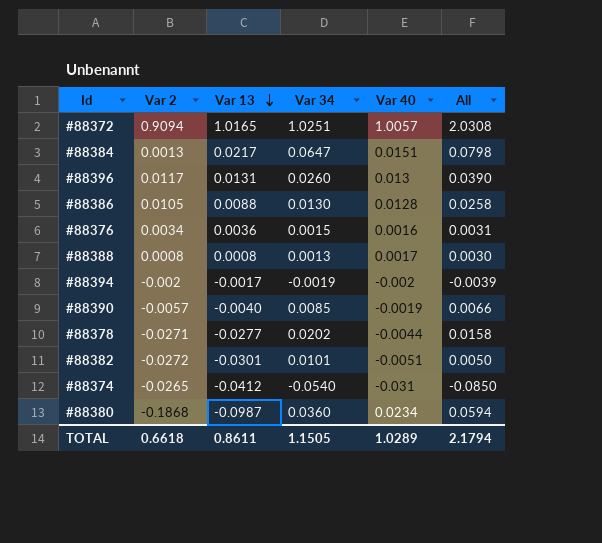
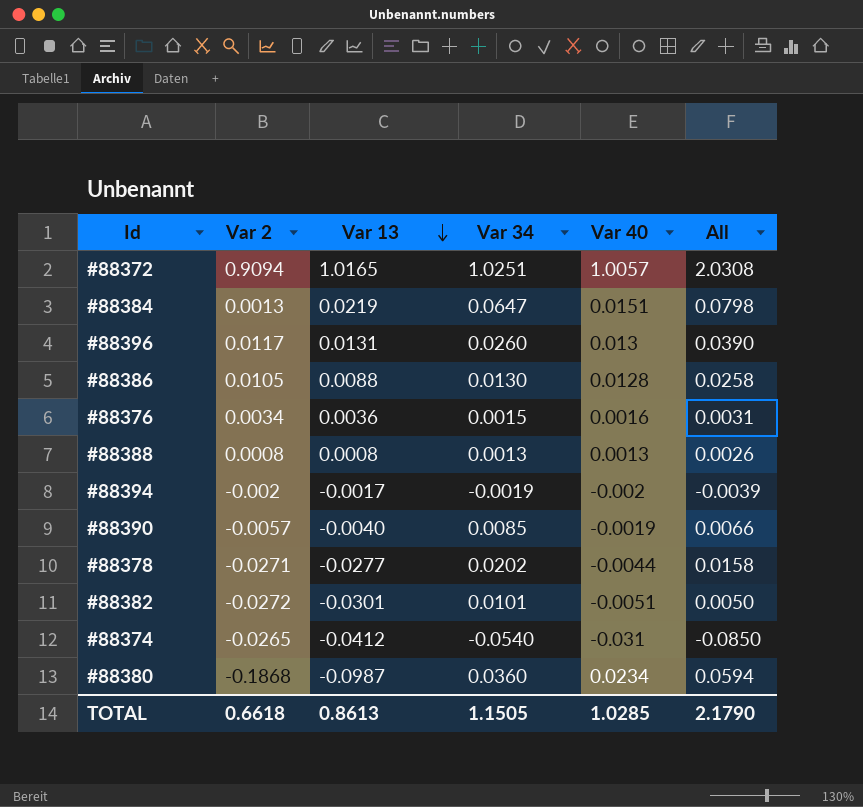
#88384 | Var 13: 0.0217 -> 0.0219
#88388 | Var 40: 0.0017 -> 0.0013
#88388 | All: 0.0030 -> 0.0026
TOTAL | Var 13: 0.8611 -> 0.8613
TOTAL | Var 40: 1.0289 -> 1.0285
TOTAL | All: 2.1794 -> 2.1790

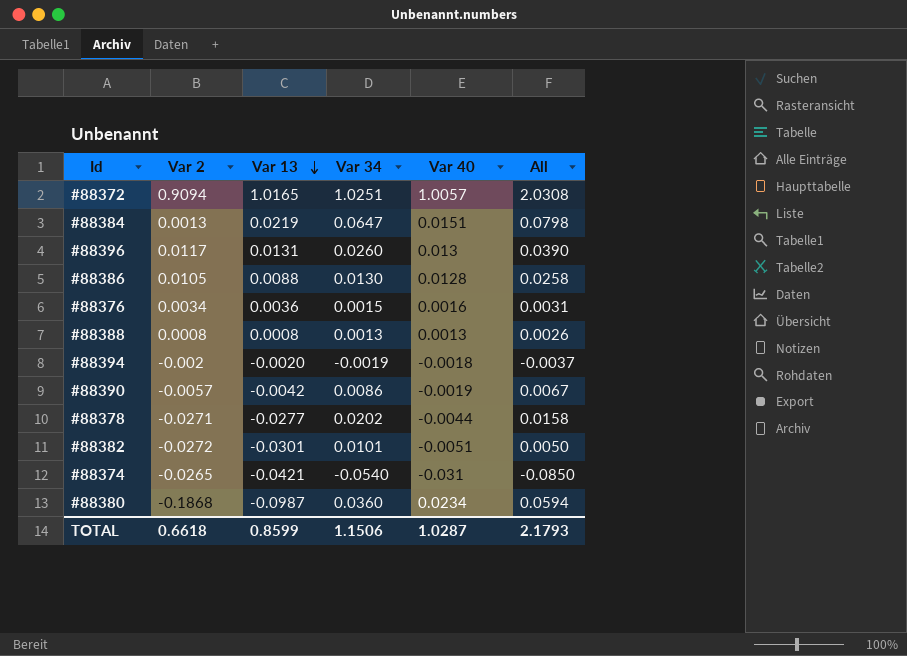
#88394 | Var 13: -0.0017 -> -0.0020
#88394 | Var 40: -0.002 -> -0.0018
#88394 | All: -0.0039 -> -0.0037
#88390 | Var 13: -0.0040 -> -0.0042
#88390 | Var 34: 0.0085 -> 0.0086
#88390 | All: 0.0066 -> 0.0067
#88374 | Var 13: -0.0412 -> -0.0421
TOTAL | Var 13: 0.8613 -> 0.8599
TOTAL | Var 34: 1.1505 -> 1.1506
TOTAL | Var 40: 1.0285 -> 1.0287
TOTAL | All: 2.1790 -> 2.1793

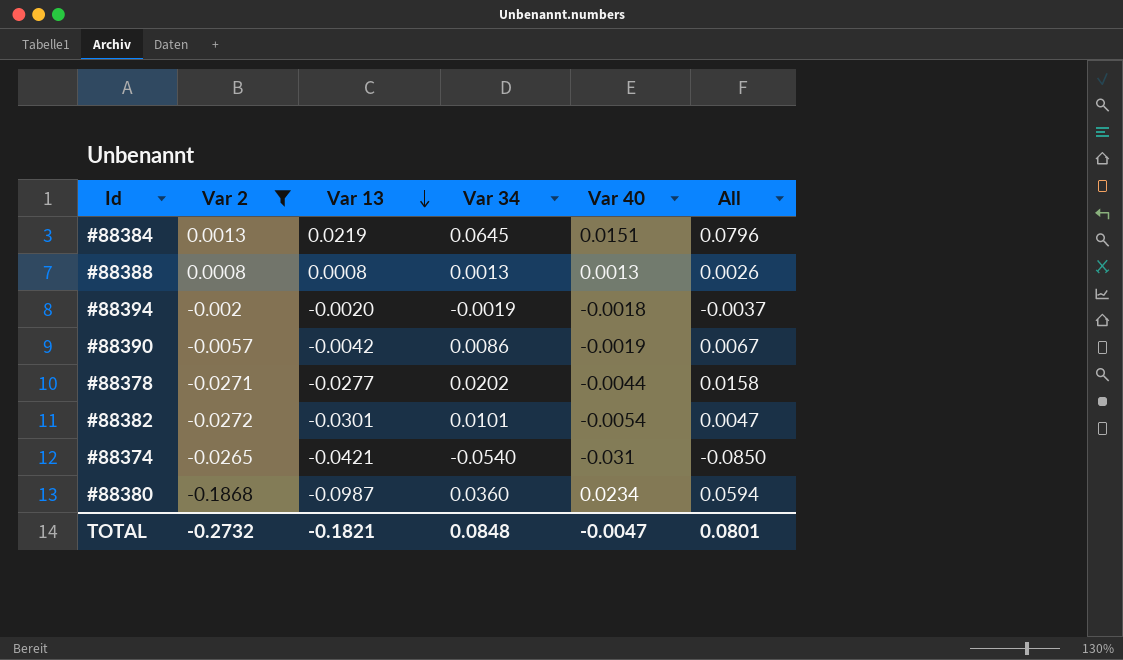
filter: none -> Var 2 <= 0.0013
#88384 | Var 34: 0.0647 -> 0.0645
#88384 | All: 0.0798 -> 0.0796
#88382 | Var 40: -0.0051 -> -0.0054
#88382 | All: 0.0050 -> 0.0047
TOTAL | Var 2: 0.6618 -> -0.2732
TOTAL | Var 13: 0.8599 -> -0.1821
TOTAL | Var 34: 1.1506 -> 0.0848
TOTAL | Var 40: 1.0287 -> -0.0047
TOTAL | All: 2.1793 -> 0.0801

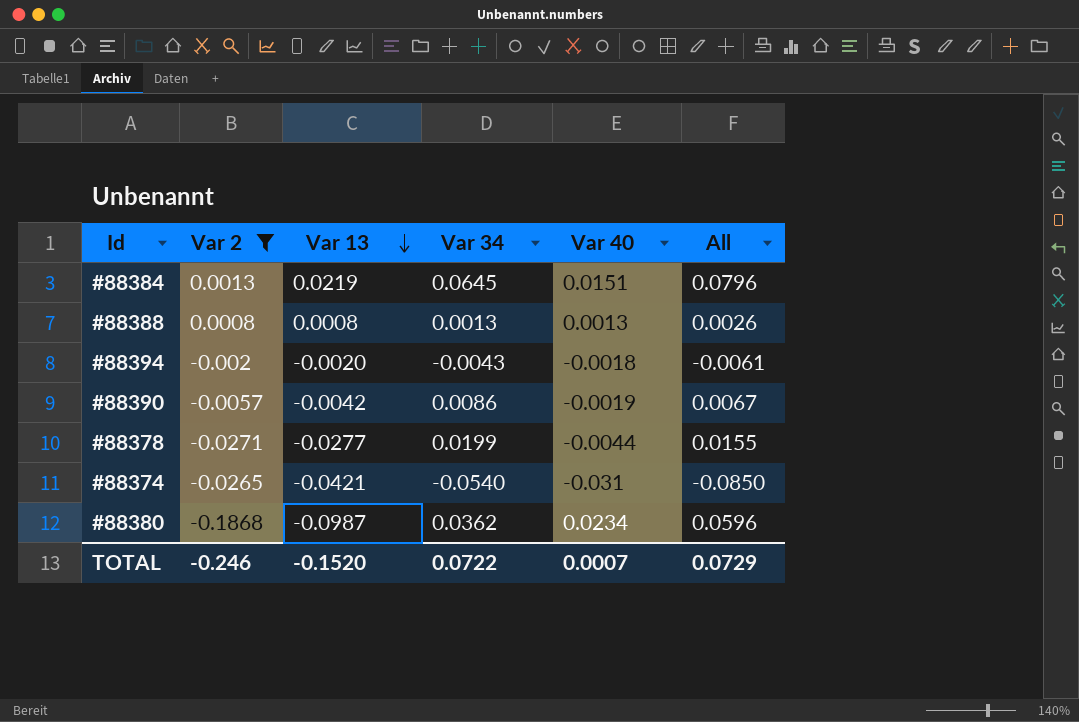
row #88382: -0.0272 | -0.0301 | 0.0101 | -0.0054 | 0.0047 -> none
#88394 | Var 34: -0.0019 -> -0.0043
#88394 | All: -0.0037 -> -0.0061
#88378 | Var 34: 0.0202 -> 0.0199
#88378 | All: 0.0158 -> 0.0155
#88380 | Var 34: 0.0360 -> 0.0362
#88380 | All: 0.0594 -> 0.0596
TOTAL | Var 2: -0.2732 -> -0.246
TOTAL | Var 13: -0.1821 -> -0.1520
TOTAL | Var 34: 0.0848 -> 0.0722
TOTAL | Var 40: -0.0047 -> 0.0007
TOTAL | All: 0.0801 -> 0.0729

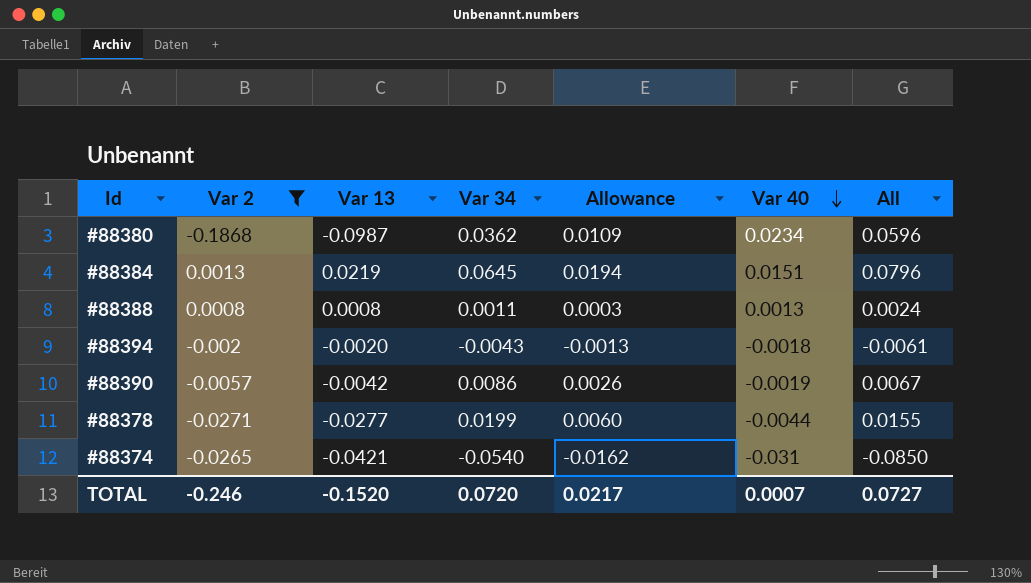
row order: Var 13 descending -> Var 40 descending
column Allowance | formula: none -> [Var 34] * 0.3
#88388 | Var 34: 0.0013 -> 0.0011
#88388 | All: 0.0026 -> 0.0024
TOTAL | Var 34: 0.0722 -> 0.0720
TOTAL | All: 0.0729 -> 0.0727

